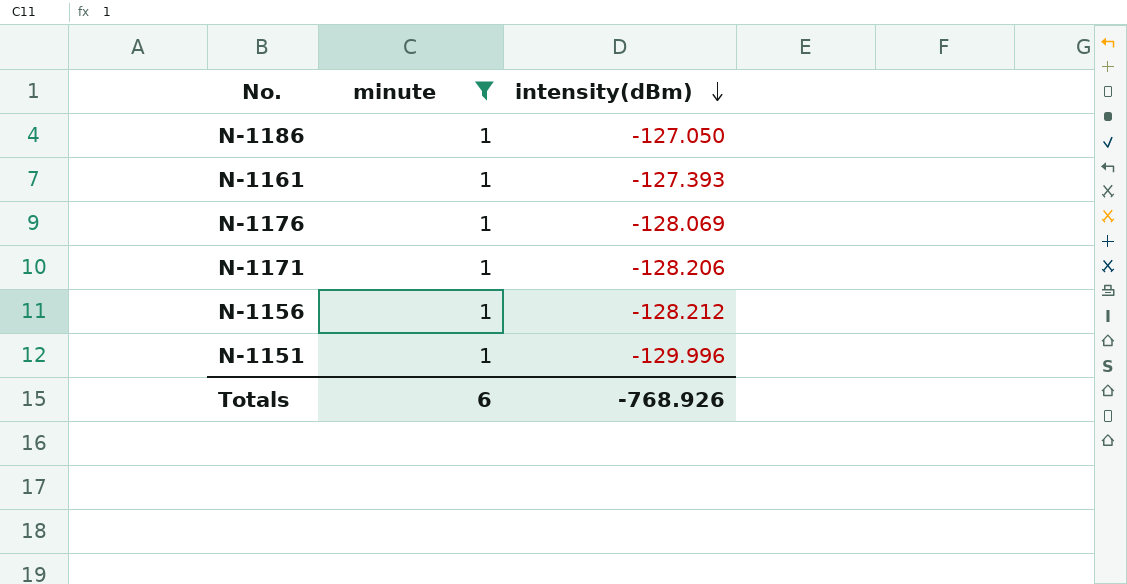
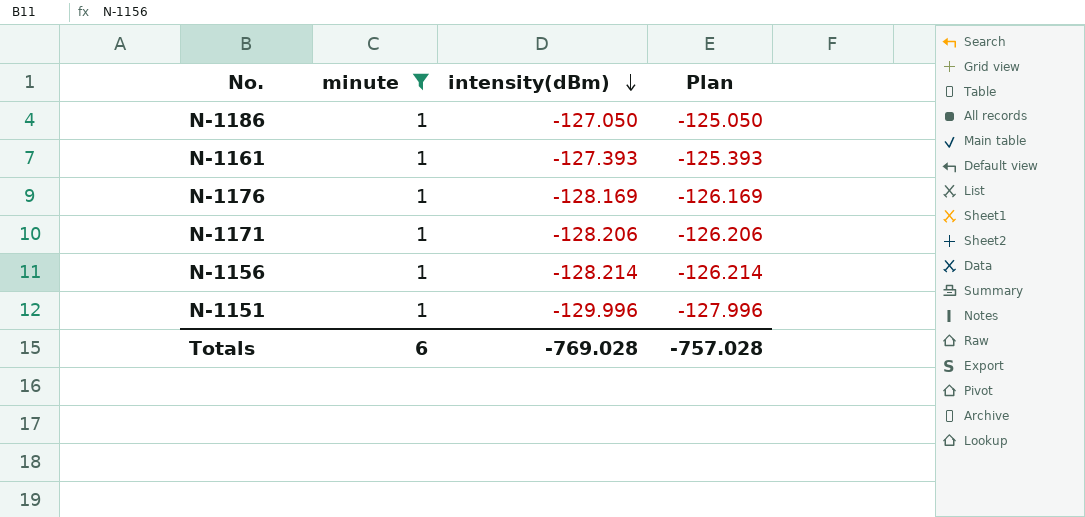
column Plan | formula: none -> [intensity(dBm)] + 2
N-1176 | intensity(dBm): -128.069 -> -128.169
N-1156 | intensity(dBm): -128.212 -> -128.214
Totals | intensity(dBm): -768.926 -> -769.028

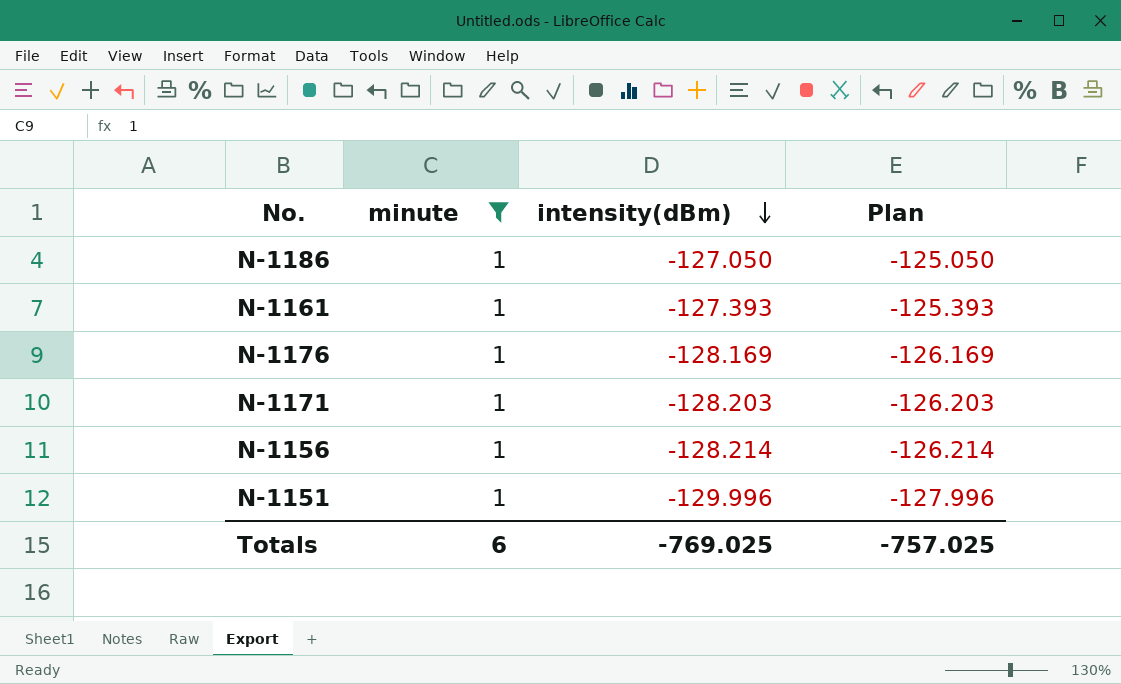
N-1171 | intensity(dBm): -128.206 -> -128.203
N-1171 | Plan: -126.206 -> -126.203
Totals | intensity(dBm): -769.028 -> -769.025
Totals | Plan: -757.028 -> -757.025

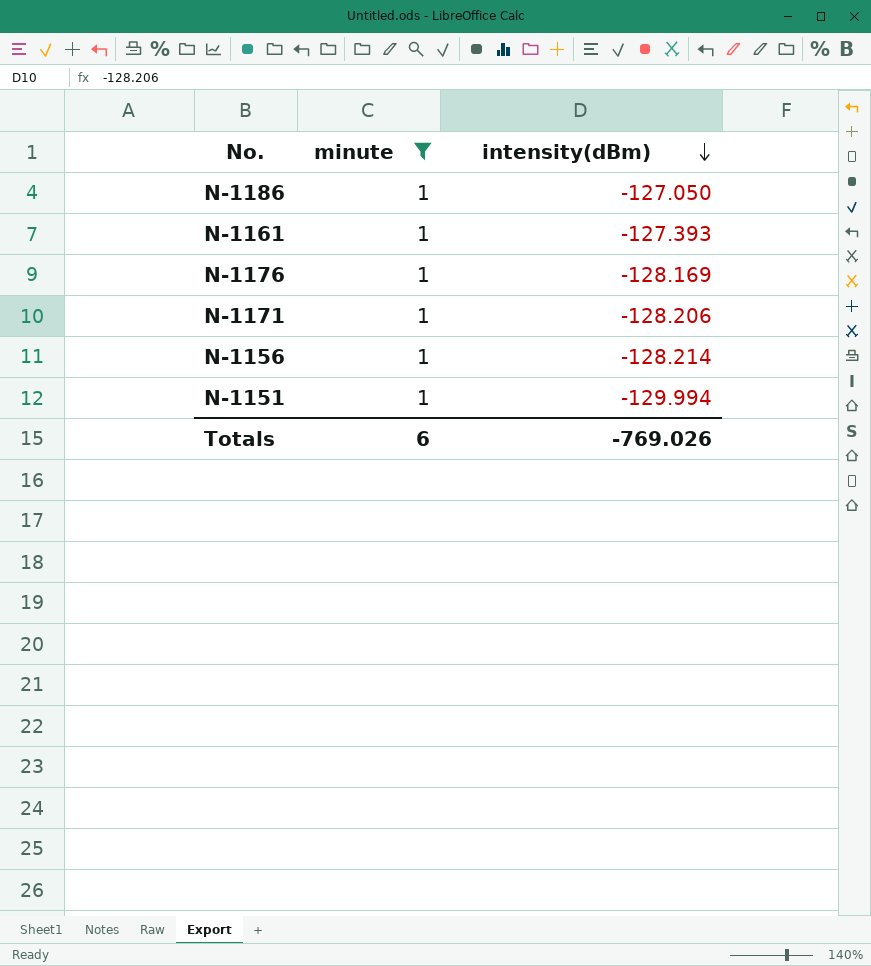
column Plan | formula: [intensity(dBm)] + 2 -> none
N-1171 | intensity(dBm): -128.203 -> -128.206
N-1151 | intensity(dBm): -129.996 -> -129.994
Totals | intensity(dBm): -769.025 -> -769.026

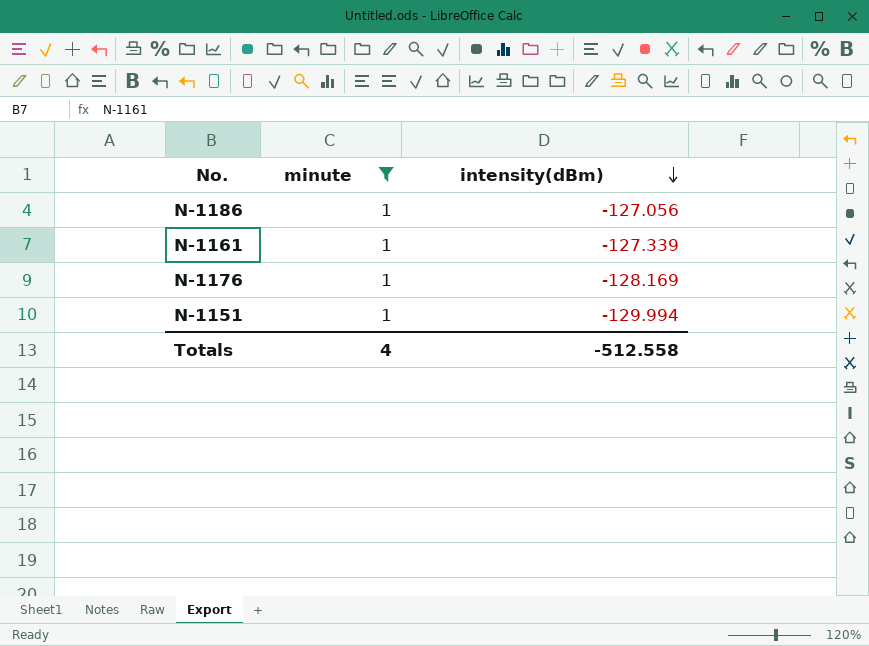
row N-1171: 1 | -128.206 -> none
row N-1156: 1 | -128.214 -> none
N-1186 | intensity(dBm): -127.050 -> -127.056
N-1161 | intensity(dBm): -127.393 -> -127.339
Totals | minute: 6 -> 4
Totals | intensity(dBm): -769.026 -> -512.558

